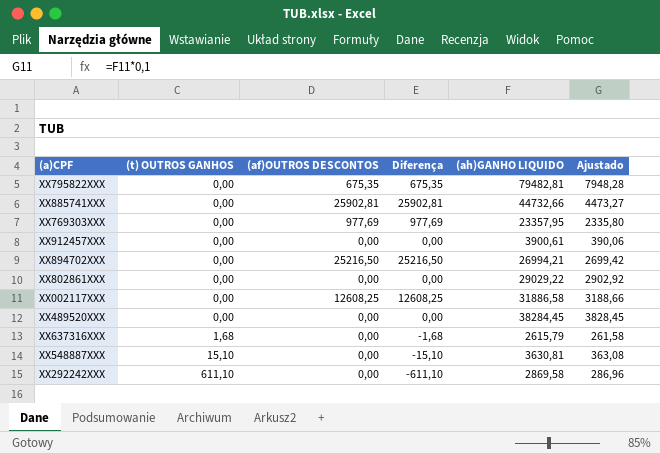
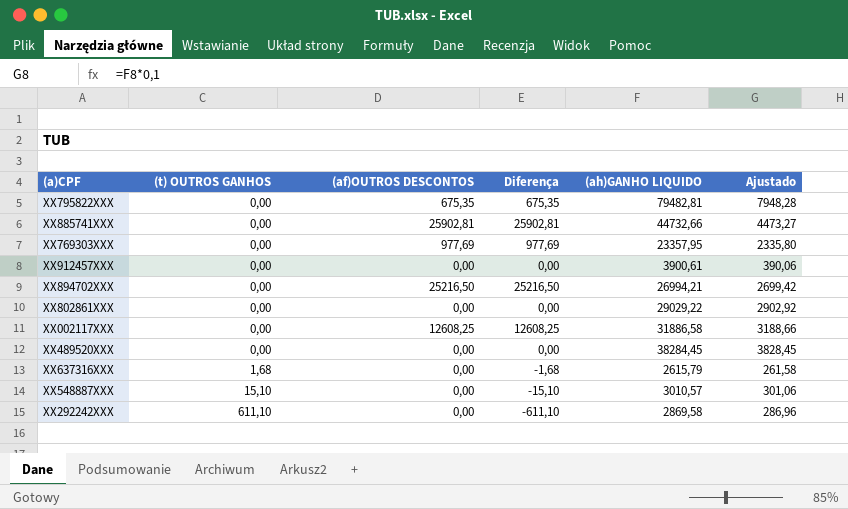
XX548887XXX | (ah)GANHO LIQUIDO: 3630,81 -> 3010,57
XX548887XXX | Ajustado: 363,08 -> 301,06

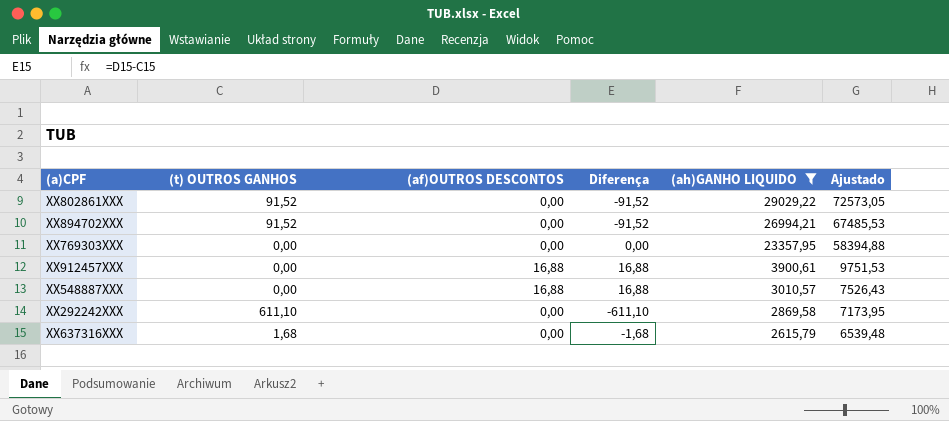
filter: none -> (ah)GANHO LIQUIDO <= 29029,22
row order: (t) OUTROS GANHOS ascending -> (ah)GANHO LIQUIDO descending
column Ajustado | formula: [(ah)GANHO LIQUIDO] * 0,1 -> [(ah)GANHO LIQUIDO] * 2,5
XX802861XXX | (t) OUTROS GANHOS: 0,00 -> 91,52
XX802861XXX | Diferença: 0,00 -> -91,52
XX894702XXX | (t) OUTROS GANHOS: 0,00 -> 91,52
XX894702XXX | (af)OUTROS DESCONTOS: 25216,50 -> 0,00
XX894702XXX | Diferença: 25216,50 -> -91,52
XX769303XXX | (af)OUTROS DESCONTOS: 977,69 -> 0,00
XX769303XXX | Diferença: 977,69 -> 0,00
XX912457XXX | (af)OUTROS DESCONTOS: 0,00 -> 16,88
XX912457XXX | Diferença: 0,00 -> 16,88
XX548887XXX | (t) OUTROS GANHOS: 15,10 -> 0,00
XX548887XXX | (af)OUTROS DESCONTOS: 0,00 -> 16,88
XX548887XXX | Diferença: -15,10 -> 16,88

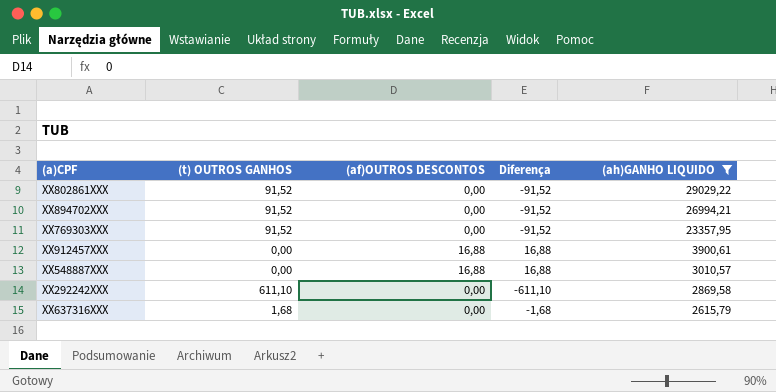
column Ajustado | formula: [(ah)GANHO LIQUIDO] * 2,5 -> none
XX769303XXX | (t) OUTROS GANHOS: 0,00 -> 91,52
XX769303XXX | Diferença: 0,00 -> -91,52

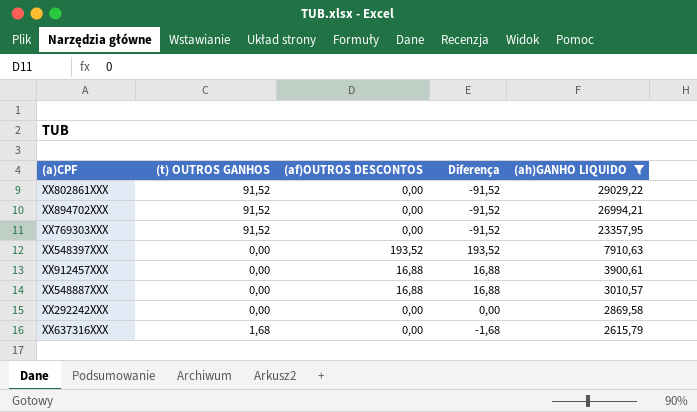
row XX548397XXX: none -> 0,00 | 193,52 | 193,52 | 7910,63
XX292242XXX | (t) OUTROS GANHOS: 611,10 -> 0,00
XX292242XXX | Diferença: -611,10 -> 0,00

